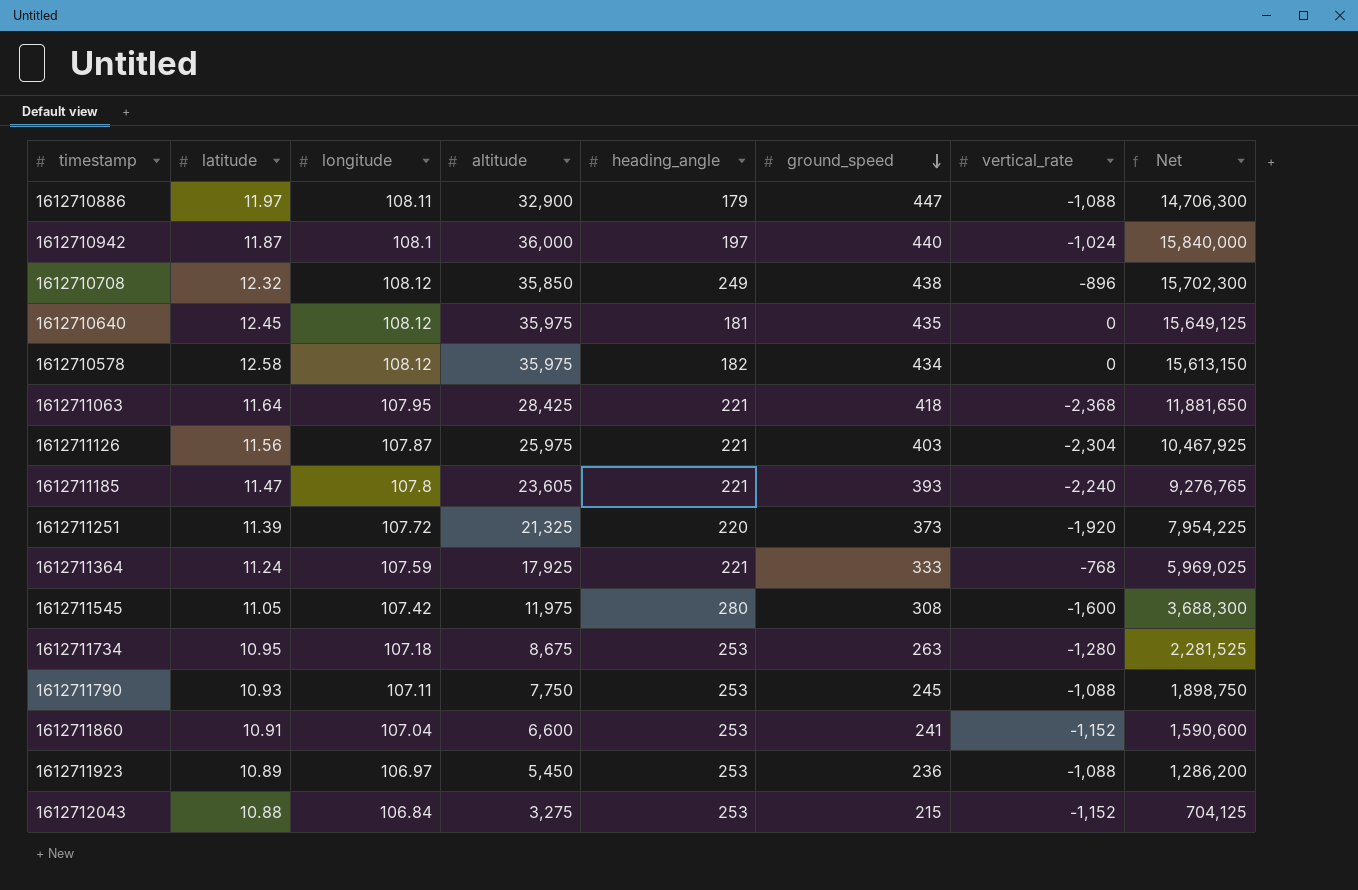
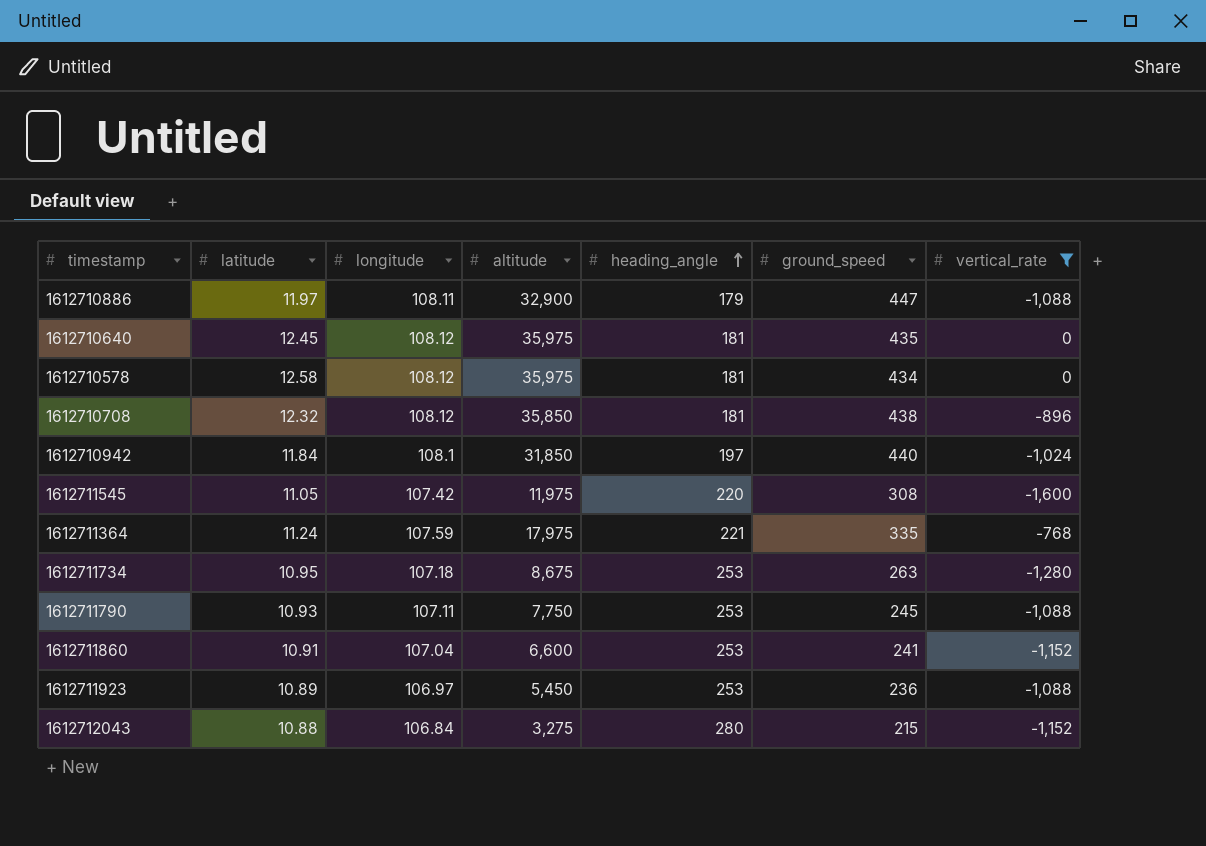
filter: none -> vertical_rate >= -1,600
row order: ground_speed descending -> heading_angle ascending
column Net | formula: [altitude] * [ground_speed] -> none
1612710578 | heading_angle: 182 -> 181
1612710708 | heading_angle: 249 -> 181
1612710942 | latitude: 11.87 -> 11.84
1612710942 | altitude: 36,000 -> 31,850
1612711545 | heading_angle: 280 -> 220
1612711364 | altitude: 17,925 -> 17,975
1612711364 | ground_speed: 333 -> 335
1612712043 | heading_angle: 253 -> 280

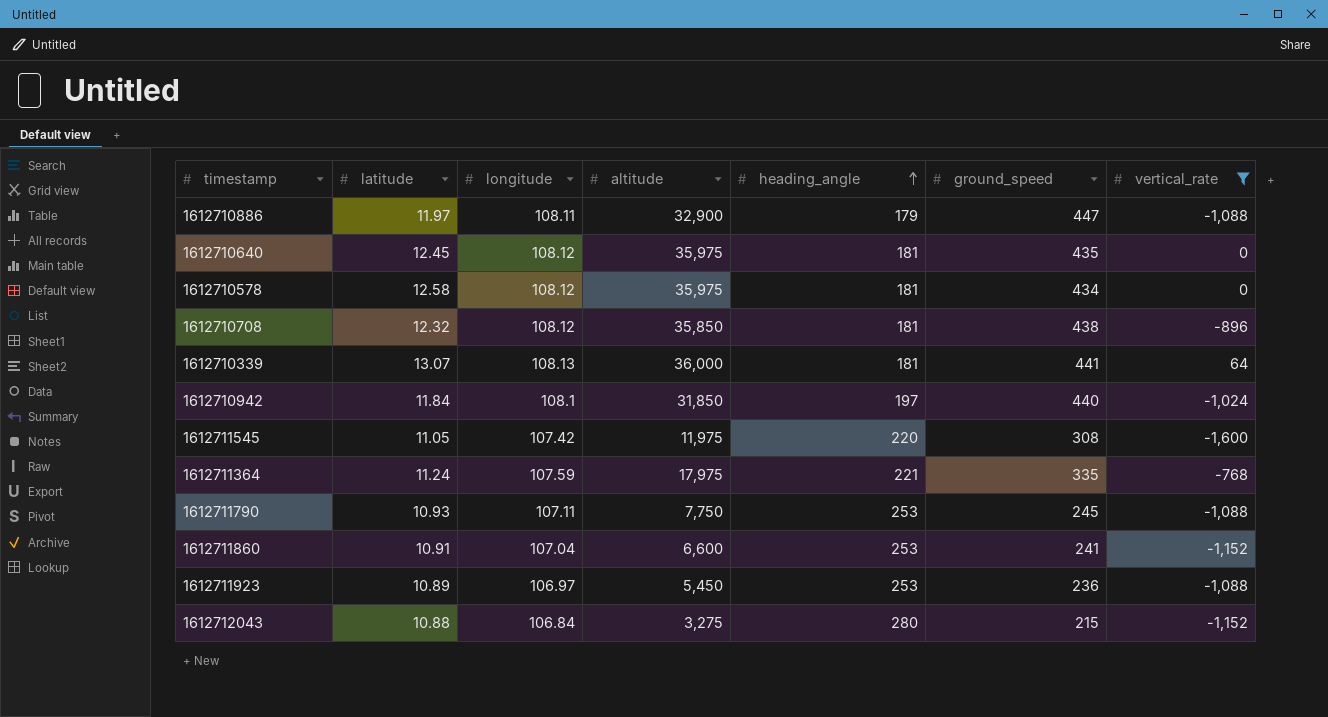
row 1612711734: 10.95 | 107.18 | 8,675 | 253 | 263 | -1,280 -> none
row 1612710339: none -> 13.07 | 108.13 | 36,000 | 181 | 441 | 64

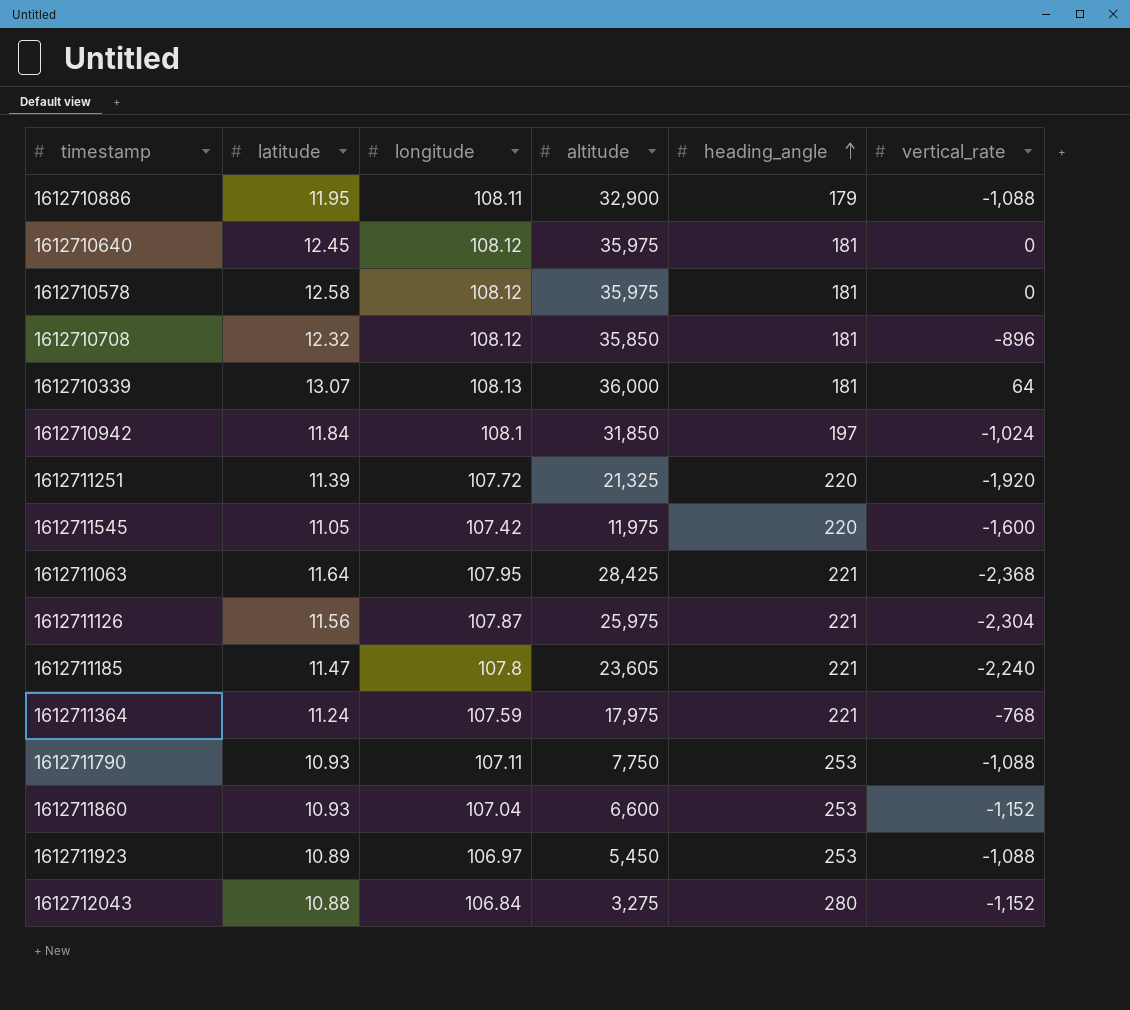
filter: vertical_rate >= -1,600 -> none
column ground_speed | position: 6 -> none
1612710886 | latitude: 11.97 -> 11.95
1612711860 | latitude: 10.91 -> 10.93

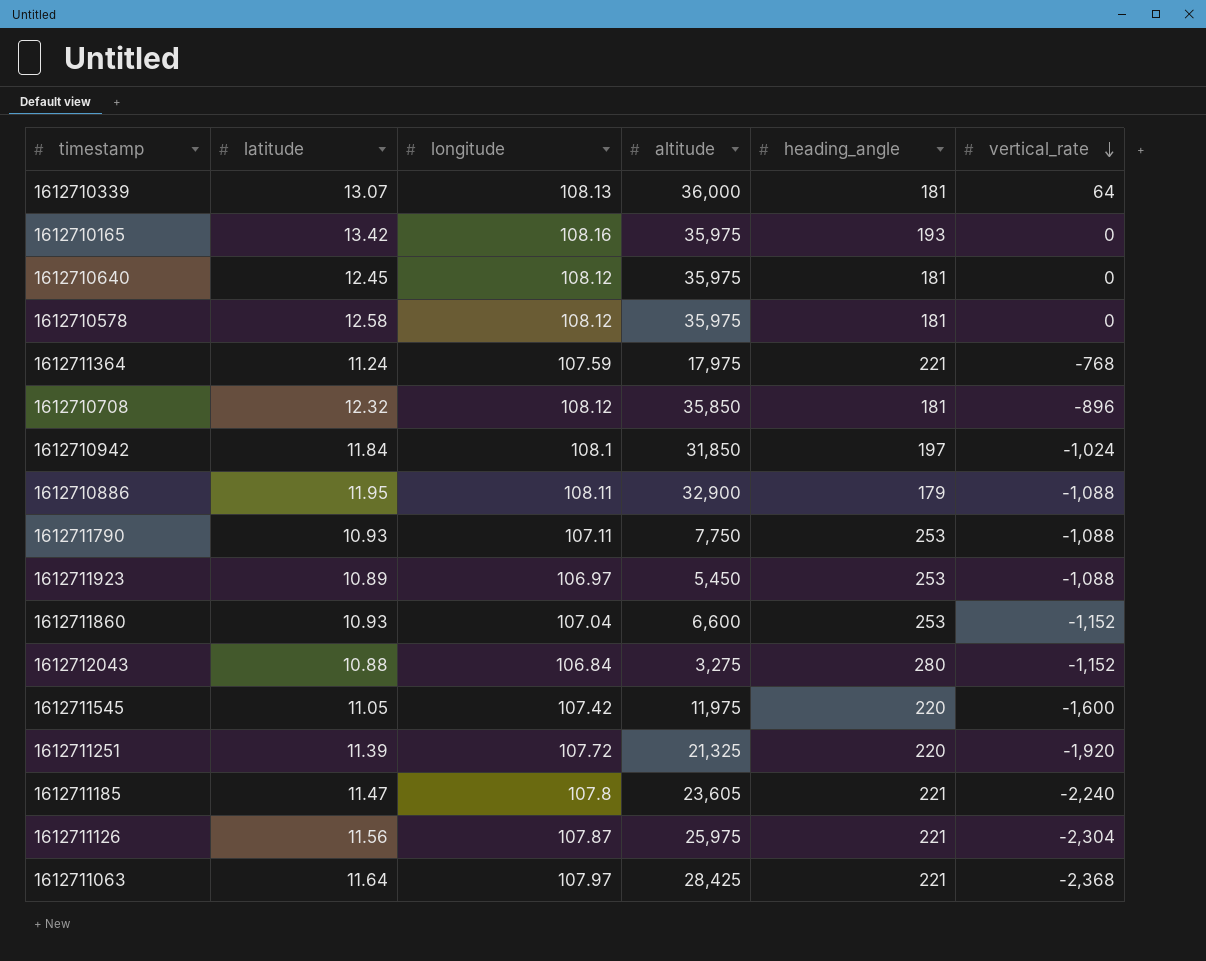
row order: heading_angle ascending -> vertical_rate descending
row 1612710165: none -> 13.42 | 108.16 | 35,975 | 193 | 0
1612711063 | longitude: 107.95 -> 107.97

